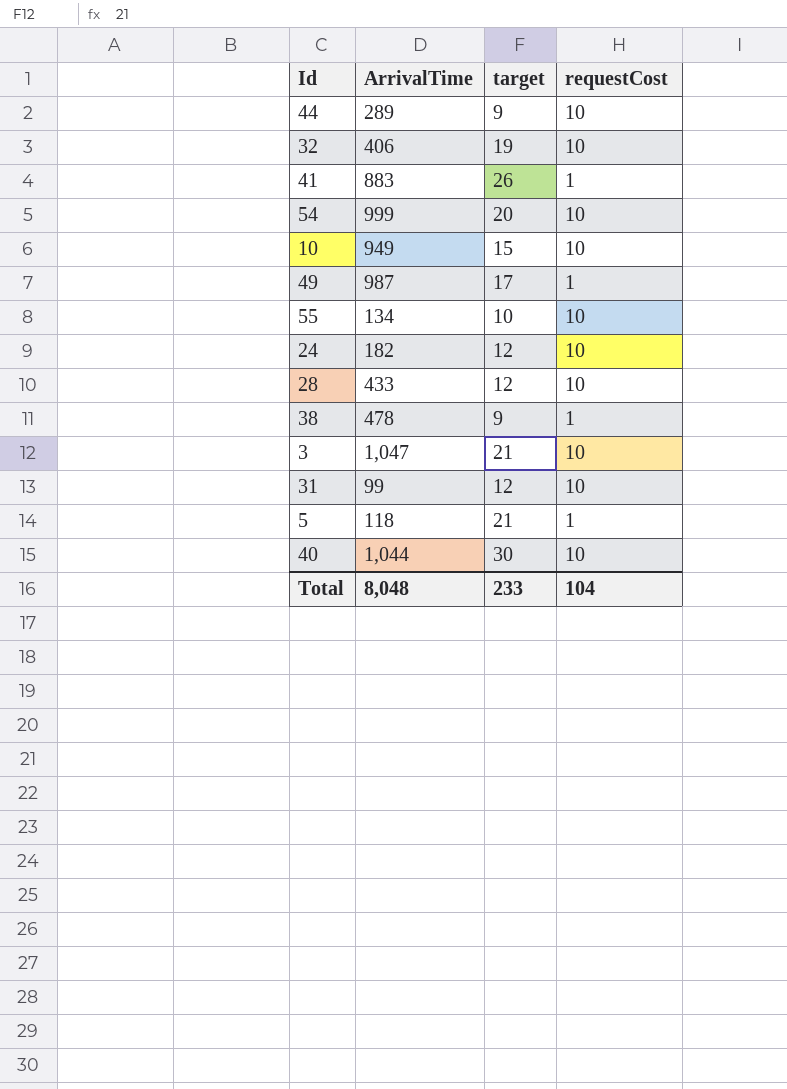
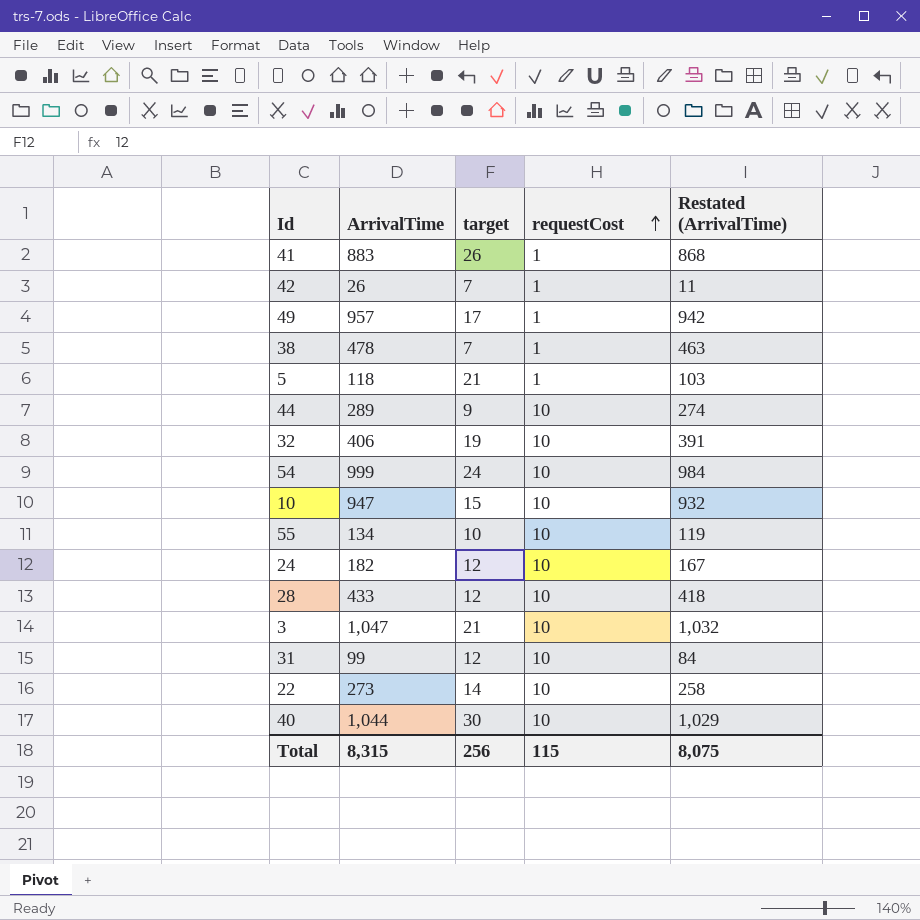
row order: none -> requestCost ascending
column Restated (ArrivalTime) | formula: none -> [ArrivalTime] - 15
row 42: none -> 26 | 7 | 1 | 11
49 | ArrivalTime: 987 -> 957
38 | target: 9 -> 7
54 | target: 20 -> 24
10 | ArrivalTime: 949 -> 947
row 22: none -> 273 | 14 | 10 | 258
Total | ArrivalTime: 8,048 -> 8,315
Total | target: 233 -> 256
Total | requestCost: 104 -> 115

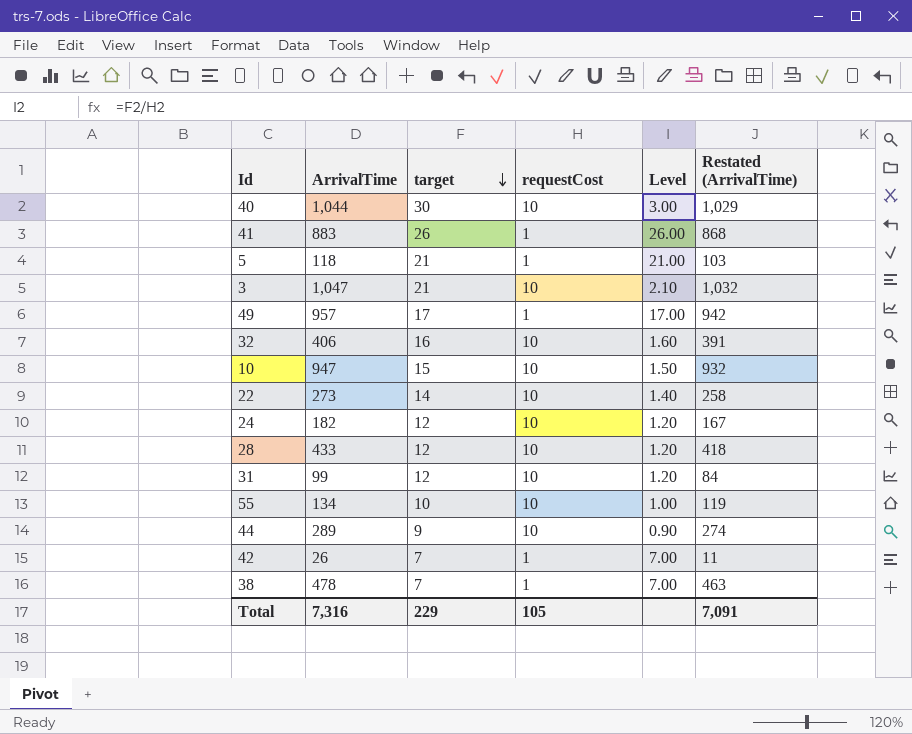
row order: requestCost ascending -> target descending
column Level | formula: none -> [target] / [requestCost]
row 54: 999 | 24 | 10 | 984 -> none
32 | target: 19 -> 16
Total | ArrivalTime: 8,315 -> 7,316
Total | target: 256 -> 229
Total | requestCost: 115 -> 105
Total | Restated (ArrivalTime): 8,075 -> 7,091

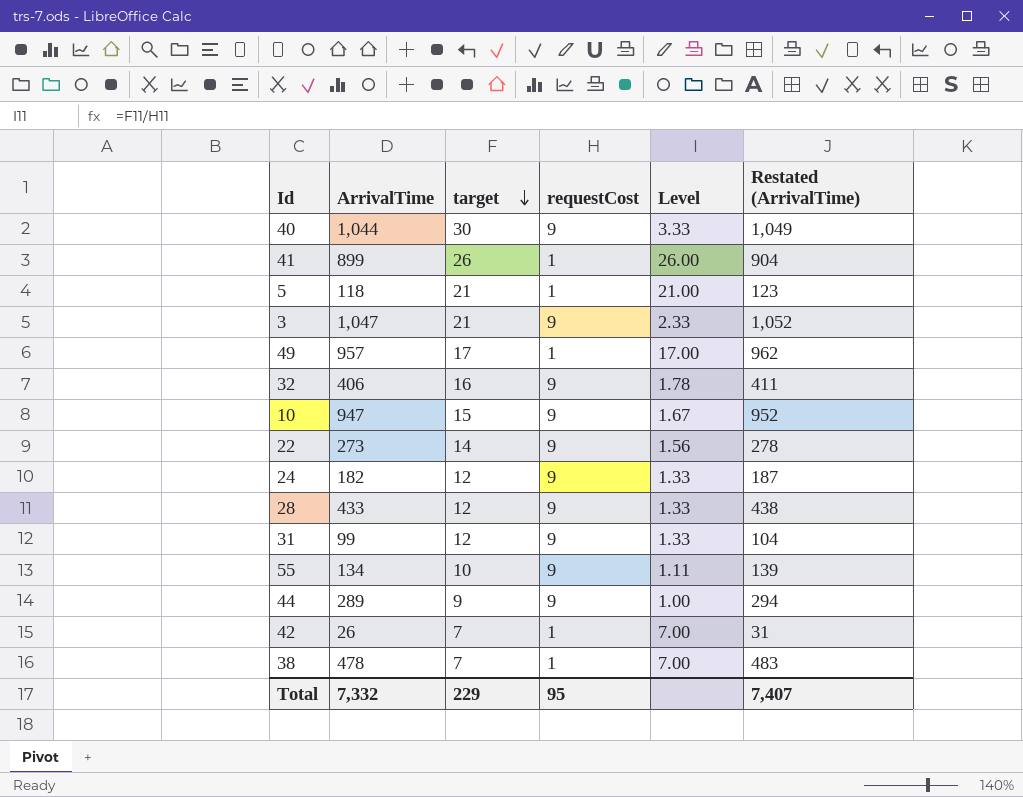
column Restated (ArrivalTime) | formula: [ArrivalTime] - 15 -> [ArrivalTime] + 5
40 | requestCost: 10 -> 9
40 | Level: 3.00 -> 3.33
41 | ArrivalTime: 883 -> 899
3 | requestCost: 10 -> 9
3 | Level: 2.10 -> 2.33
32 | requestCost: 10 -> 9
32 | Level: 1.60 -> 1.78
10 | requestCost: 10 -> 9
10 | Level: 1.50 -> 1.67
22 | requestCost: 10 -> 9
22 | Level: 1.40 -> 1.56
24 | requestCost: 10 -> 9
24 | Level: 1.20 -> 1.33
28 | requestCost: 10 -> 9
28 | Level: 1.20 -> 1.33
31 | requestCost: 10 -> 9
31 | Level: 1.20 -> 1.33
55 | requestCost: 10 -> 9
55 | Level: 1.00 -> 1.11
44 | requestCost: 10 -> 9
44 | Level: 0.90 -> 1.00
Total | ArrivalTime: 7,316 -> 7,332
Total | requestCost: 105 -> 95
Total | Restated (ArrivalTime): 7,091 -> 7,407

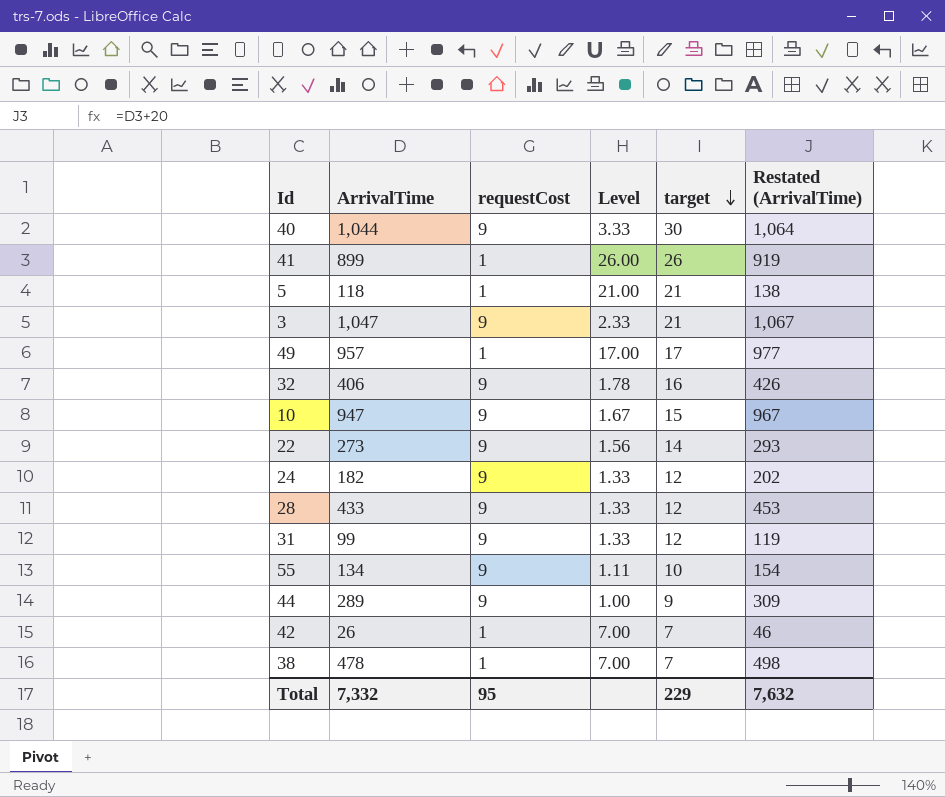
column target | position: 3 -> 5
column Restated (ArrivalTime) | formula: [ArrivalTime] + 5 -> [ArrivalTime] + 20
Total | Restated (ArrivalTime): 7,407 -> 7,632

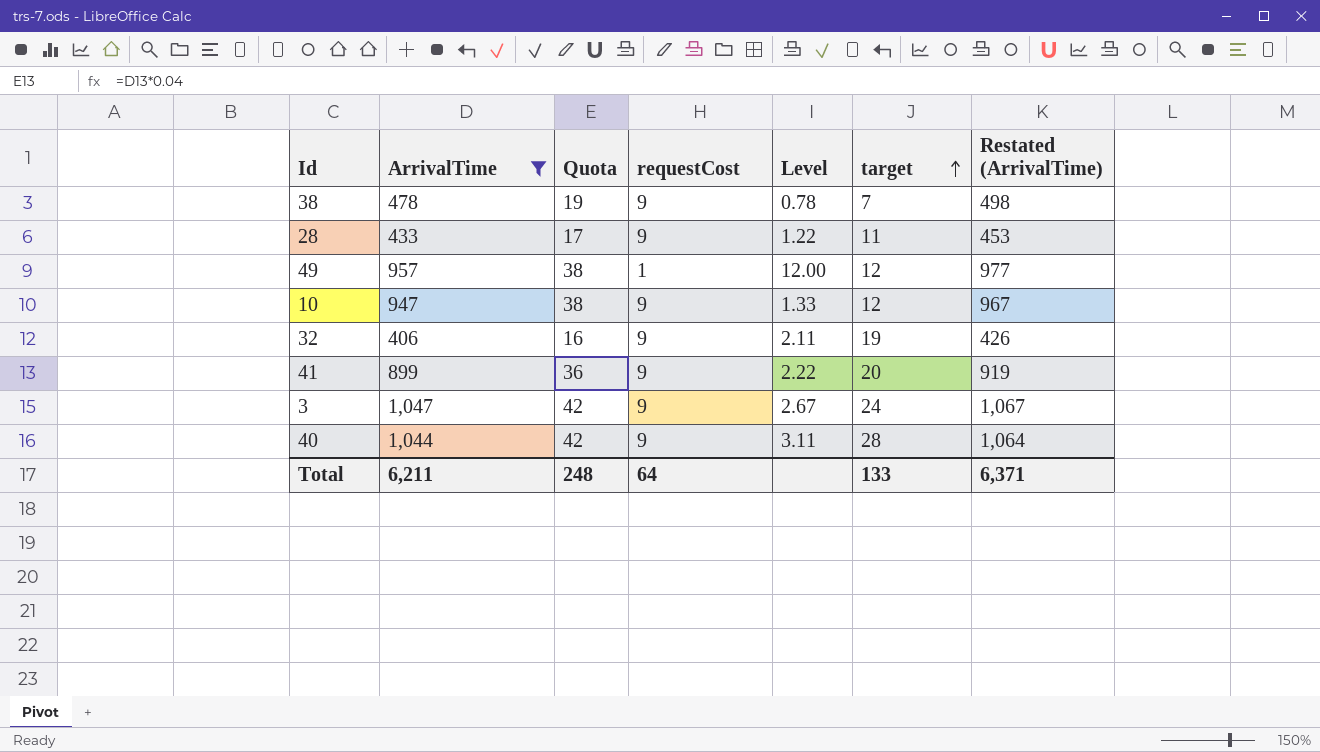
filter: none -> ArrivalTime >= 406
row order: target descending -> target ascending
column Quota | formula: none -> [ArrivalTime] * 0.04
38 | requestCost: 1 -> 9
38 | Level: 7.00 -> 0.78
28 | Level: 1.33 -> 1.22
28 | target: 12 -> 11
49 | Level: 17.00 -> 12.00
49 | target: 17 -> 12
10 | Level: 1.67 -> 1.33
10 | target: 15 -> 12
32 | Level: 1.78 -> 2.11
32 | target: 16 -> 19
41 | requestCost: 1 -> 9
41 | Level: 26.00 -> 2.22
41 | target: 26 -> 20
3 | Level: 2.33 -> 2.67
3 | target: 21 -> 24
40 | Level: 3.33 -> 3.11
40 | target: 30 -> 28
Total | ArrivalTime: 7,332 -> 6,211
Total | requestCost: 95 -> 64
Total | target: 229 -> 133
Total | Restated (ArrivalTime): 7,632 -> 6,371

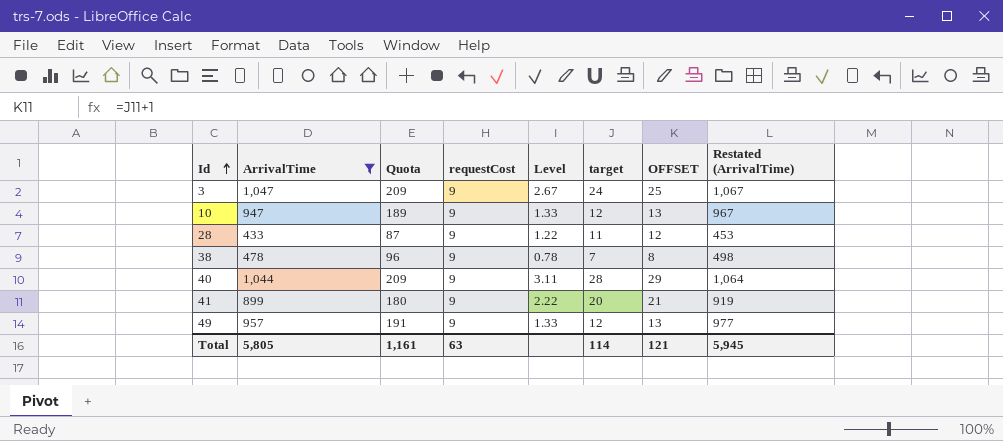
row order: target ascending -> Id ascending
column Quota | formula: [ArrivalTime] * 0.04 -> [ArrivalTime] * 0.2
column OFFSET | formula: none -> [target] + 1
row 32: 406 | 16 | 9 | 2.11 | 19 | 426 -> none
49 | requestCost: 1 -> 9
49 | Level: 12.00 -> 1.33
Total | ArrivalTime: 6,211 -> 5,805
Total | Quota: 248 -> 1,161
Total | requestCost: 64 -> 63
Total | target: 133 -> 114
Total | Restated (ArrivalTime): 6,371 -> 5,945

